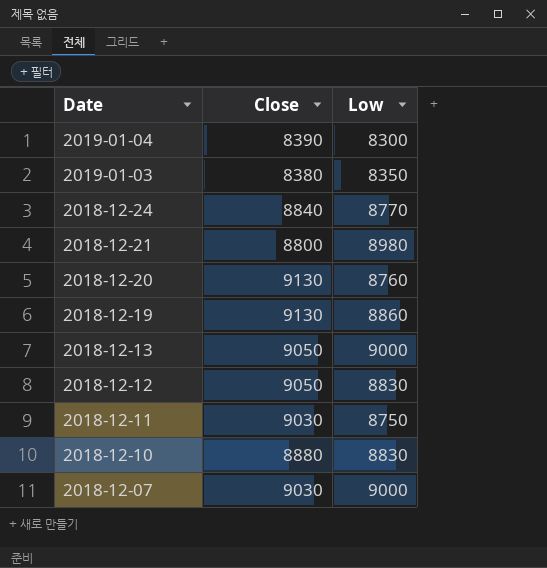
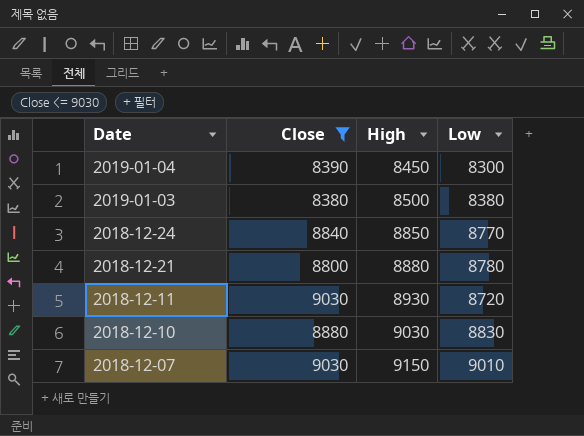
filter: none -> Close <= 9030
column High | position: none -> 3
2019-01-03 | Low: 8350 -> 8380
2018-12-21 | Low: 8980 -> 8780
2018-12-11 | Low: 8750 -> 8720
2018-12-07 | Low: 9000 -> 9010

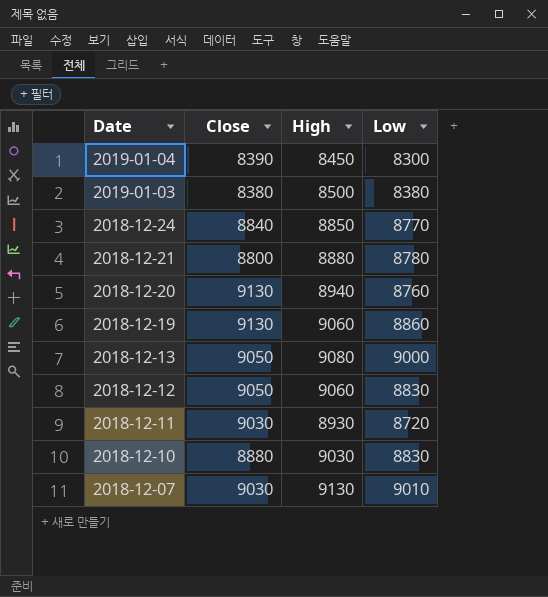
filter: Close <= 9030 -> none
2018-12-07 | High: 9150 -> 9130

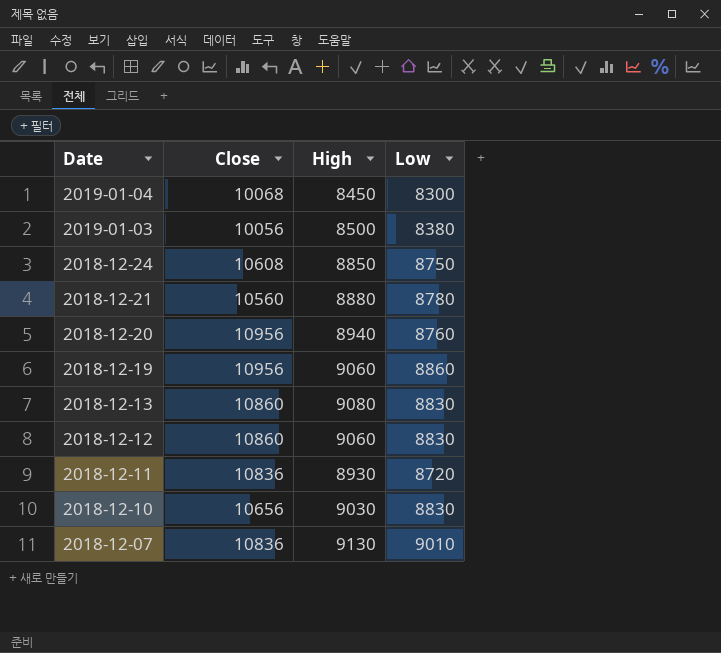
2019-01-04 | Close: 8390 -> 10068
2019-01-03 | Close: 8380 -> 10056
2018-12-24 | Close: 8840 -> 10608
2018-12-24 | Low: 8770 -> 8750
2018-12-21 | Close: 8800 -> 10560
2018-12-20 | Close: 9130 -> 10956
2018-12-19 | Close: 9130 -> 10956
2018-12-13 | Close: 9050 -> 10860
2018-12-13 | Low: 9000 -> 8830
2018-12-12 | Close: 9050 -> 10860
2018-12-11 | Close: 9030 -> 10836
2018-12-10 | Close: 8880 -> 10656
2018-12-07 | Close: 9030 -> 10836

